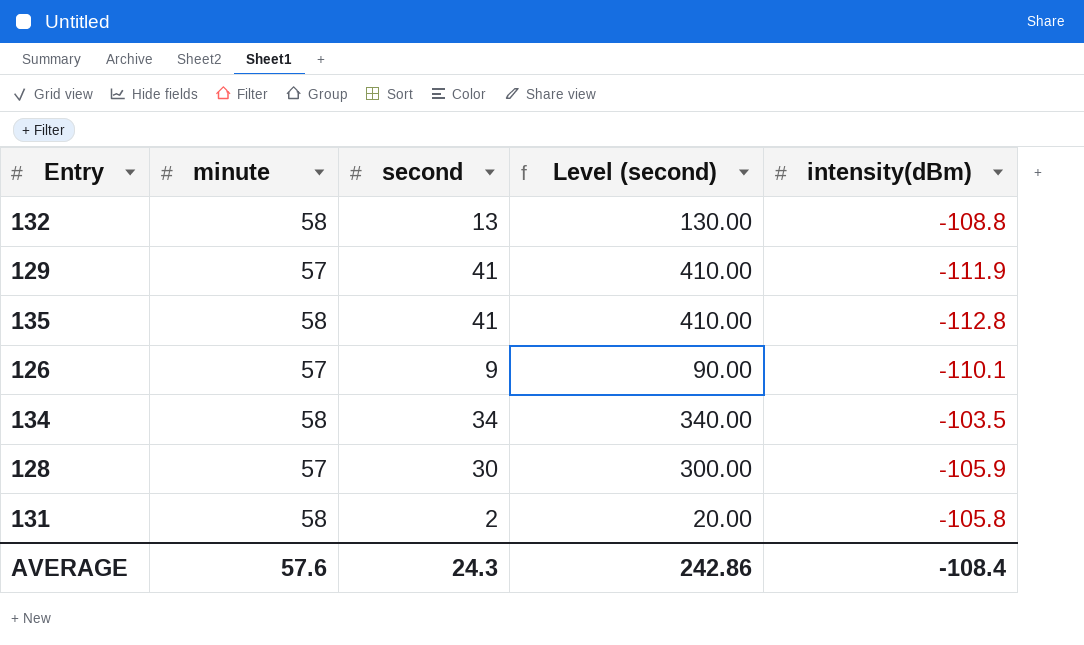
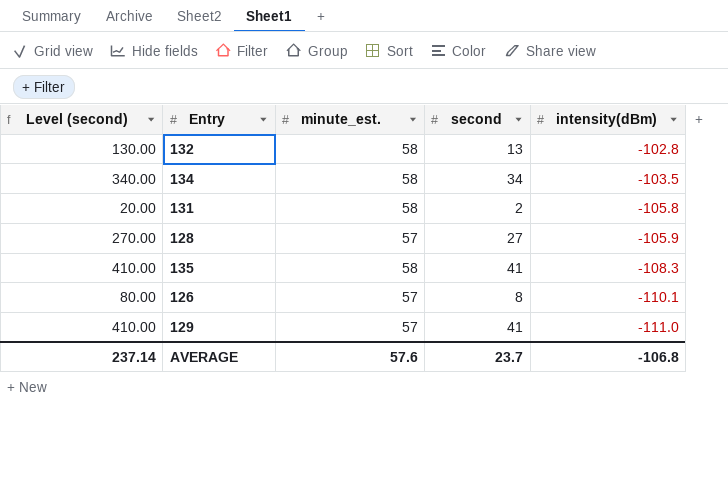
row order: none -> intensity(dBm) descending
column Level (second) | position: 4 -> 1
column name: minute -> minute_est.
132 | intensity(dBm): -108.8 -> -102.8
128 | Level (second): 300.00 -> 270.00
128 | second: 30 -> 27
135 | intensity(dBm): -112.8 -> -108.3
126 | Level (second): 90.00 -> 80.00
126 | second: 9 -> 8
129 | intensity(dBm): -111.9 -> -111.0
AVERAGE | Level (second): 242.86 -> 237.14
AVERAGE | second: 24.3 -> 23.7
AVERAGE | intensity(dBm): -108.4 -> -106.8

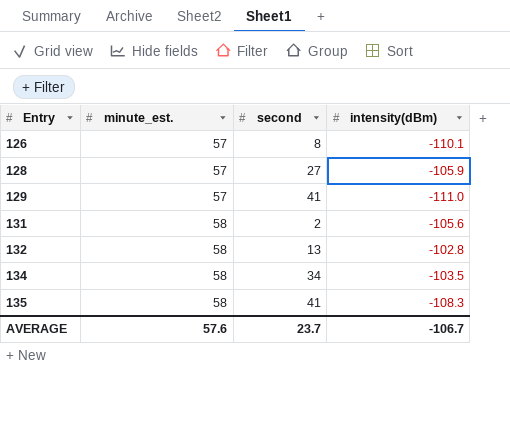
row order: intensity(dBm) descending -> Entry ascending
column Level (second) | formula: [second] * 10 -> none
131 | intensity(dBm): -105.8 -> -105.6
AVERAGE | intensity(dBm): -106.8 -> -106.7

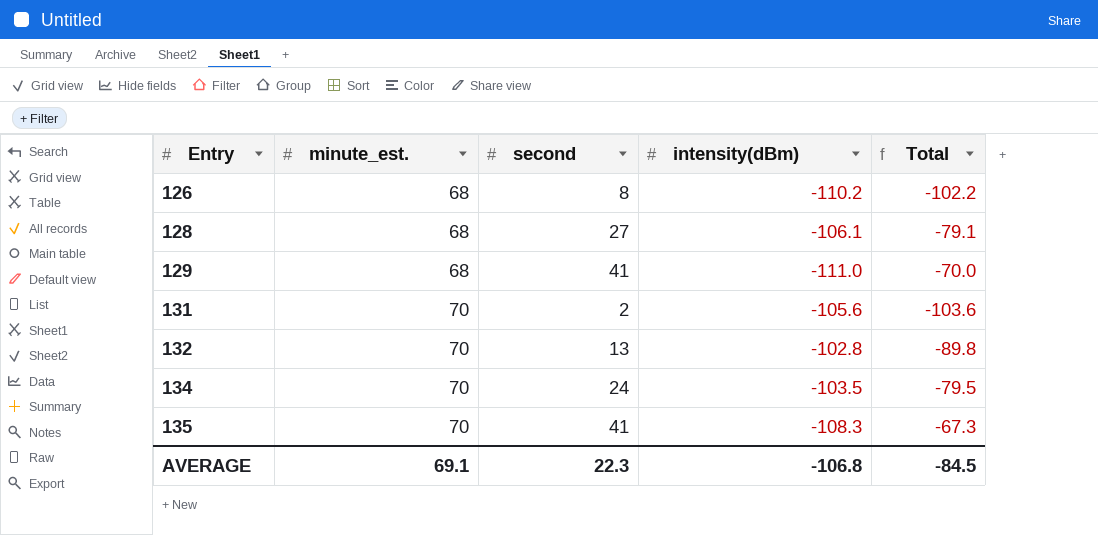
column Total | formula: none -> [second] + [intensity(dBm)]
126 | minute_est.: 57 -> 68
126 | intensity(dBm): -110.1 -> -110.2
128 | minute_est.: 57 -> 68
128 | intensity(dBm): -105.9 -> -106.1
129 | minute_est.: 57 -> 68
131 | minute_est.: 58 -> 70
132 | minute_est.: 58 -> 70
134 | minute_est.: 58 -> 70
134 | second: 34 -> 24
135 | minute_est.: 58 -> 70
AVERAGE | minute_est.: 57.6 -> 69.1
AVERAGE | second: 23.7 -> 22.3
AVERAGE | intensity(dBm): -106.7 -> -106.8

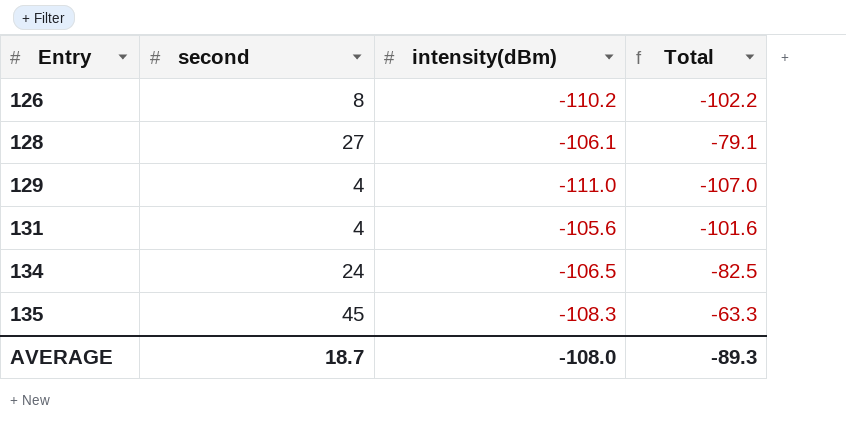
column minute_est. | position: 2 -> none
row 132: 70 | 13 | -102.8 | -89.8 -> none
129 | second: 41 -> 4
129 | Total: -70.0 -> -107.0
131 | second: 2 -> 4
131 | Total: -103.6 -> -101.6
134 | intensity(dBm): -103.5 -> -106.5
134 | Total: -79.5 -> -82.5
135 | second: 41 -> 45
135 | Total: -67.3 -> -63.3
AVERAGE | second: 22.3 -> 18.7
AVERAGE | intensity(dBm): -106.8 -> -108.0
AVERAGE | Total: -84.5 -> -89.3

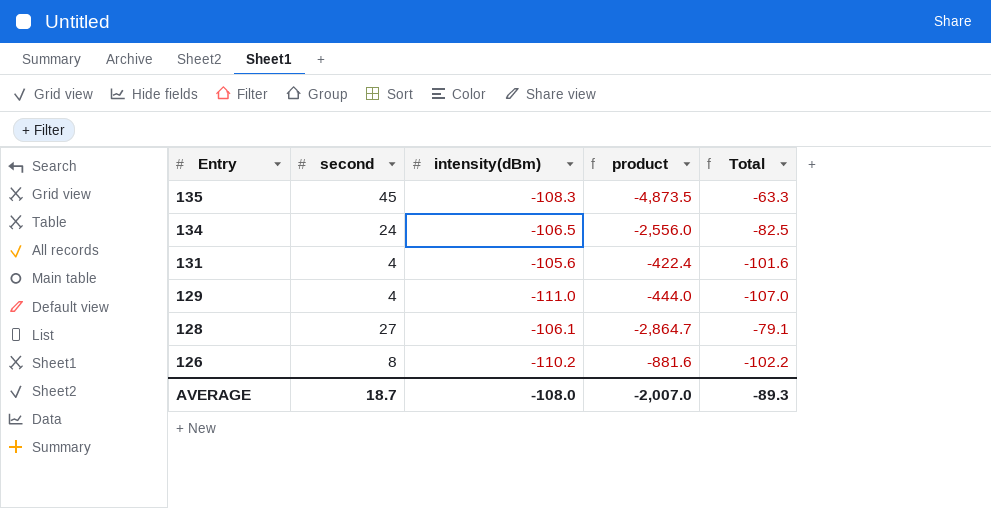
row order: Entry ascending -> Entry descending
column product | formula: none -> [second] * [intensity(dBm)]

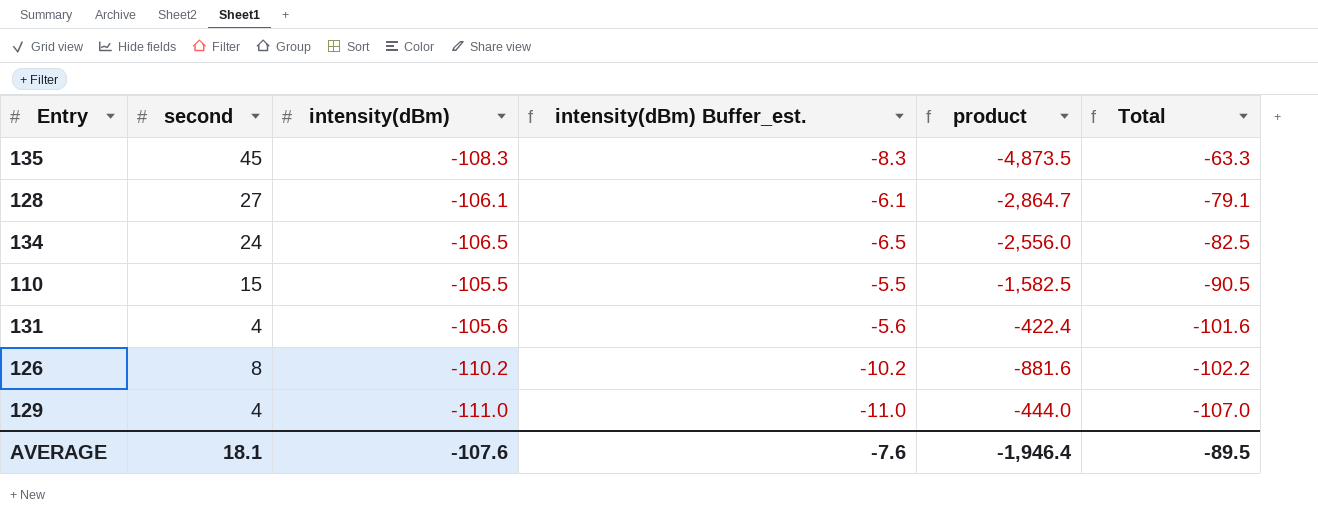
row order: Entry descending -> Total descending
column intensity(dBm) Buffer_est. | formula: none -> [intensity(dBm)] + 100
row 110: none -> 15 | -105.5 | -5.5 | -1,582.5 | -90.5
AVERAGE | second: 18.7 -> 18.1
AVERAGE | intensity(dBm): -108.0 -> -107.6
AVERAGE | product: -2,007.0 -> -1,946.4
AVERAGE | Total: -89.3 -> -89.5

